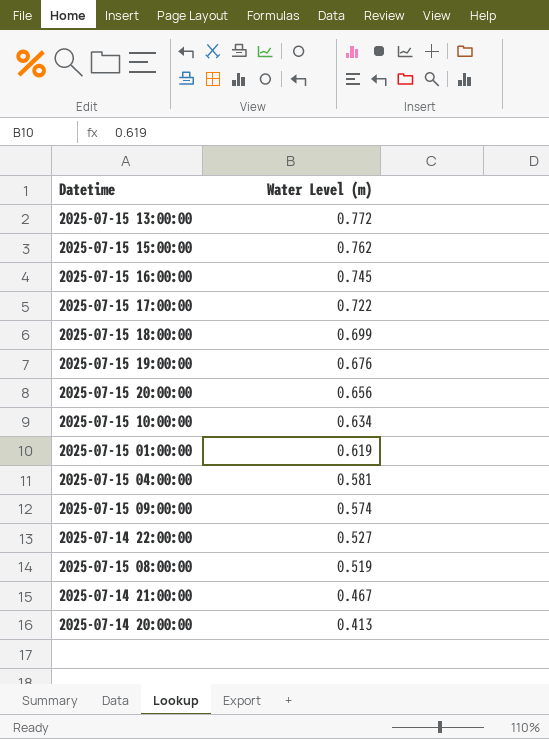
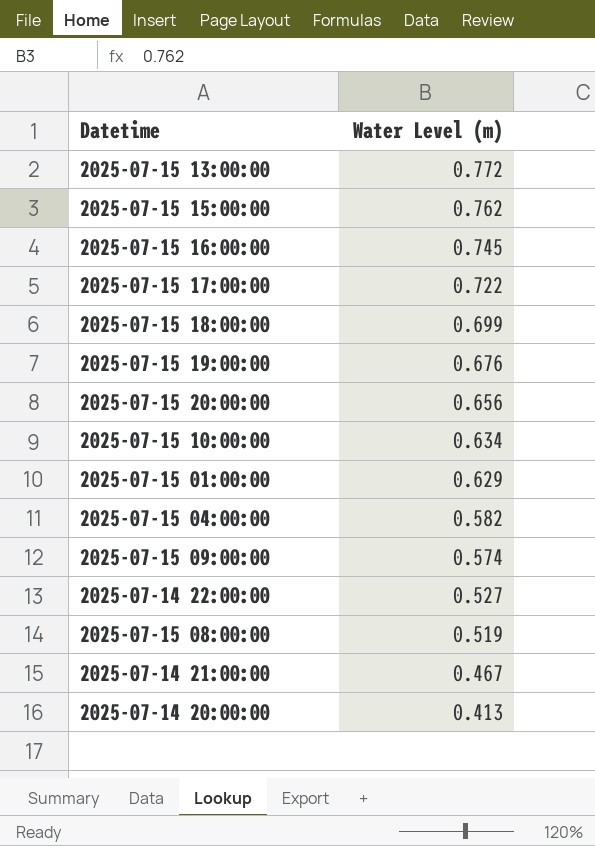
2025-07-15 01:00:00 | Water Level (m): 0.619 -> 0.629
2025-07-15 04:00:00 | Water Level (m): 0.581 -> 0.582

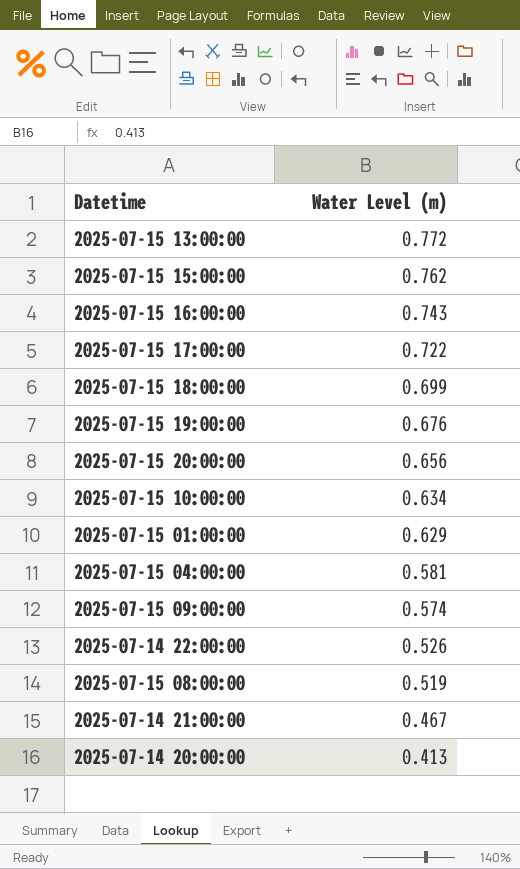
2025-07-15 16:00:00 | Water Level (m): 0.745 -> 0.743
2025-07-15 04:00:00 | Water Level (m): 0.582 -> 0.581
2025-07-14 22:00:00 | Water Level (m): 0.527 -> 0.526

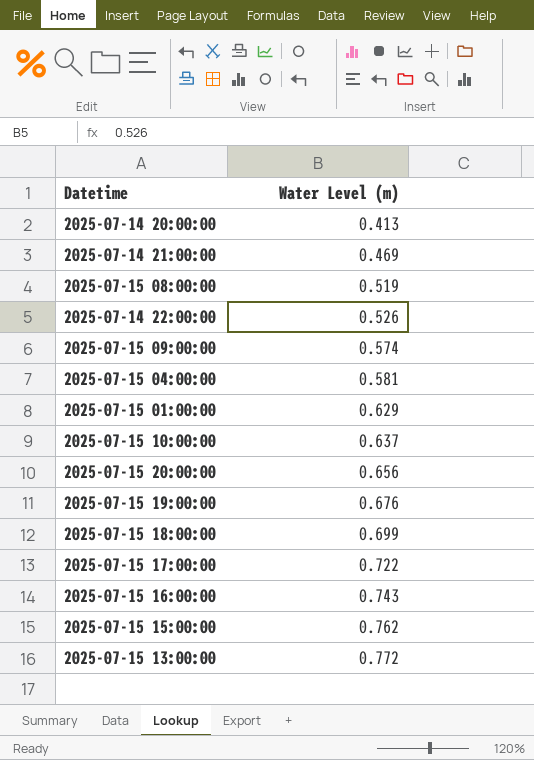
row order: Water Level (m) descending -> Water Level (m) ascending
2025-07-14 21:00:00 | Water Level (m): 0.467 -> 0.469
2025-07-15 10:00:00 | Water Level (m): 0.634 -> 0.637

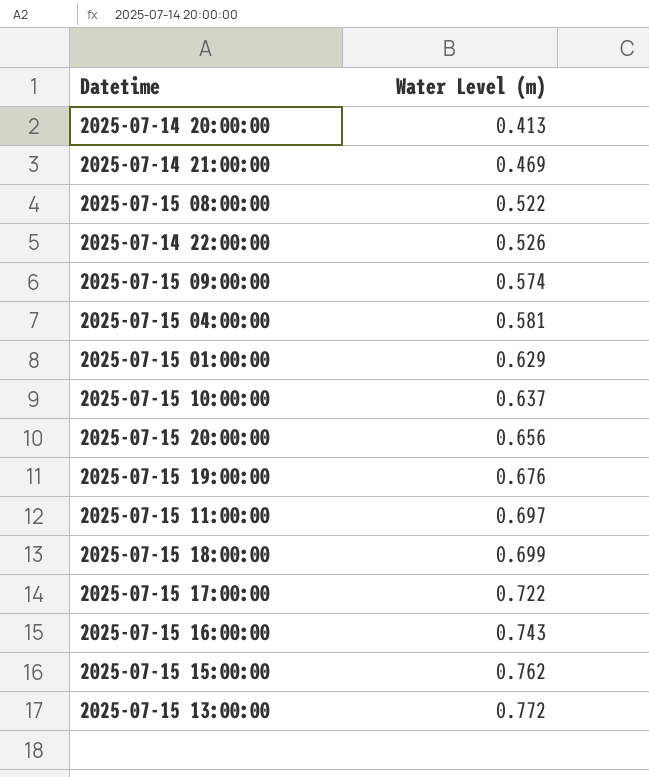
2025-07-15 08:00:00 | Water Level (m): 0.519 -> 0.522
row 2025-07-15 11:00:00: none -> 0.697

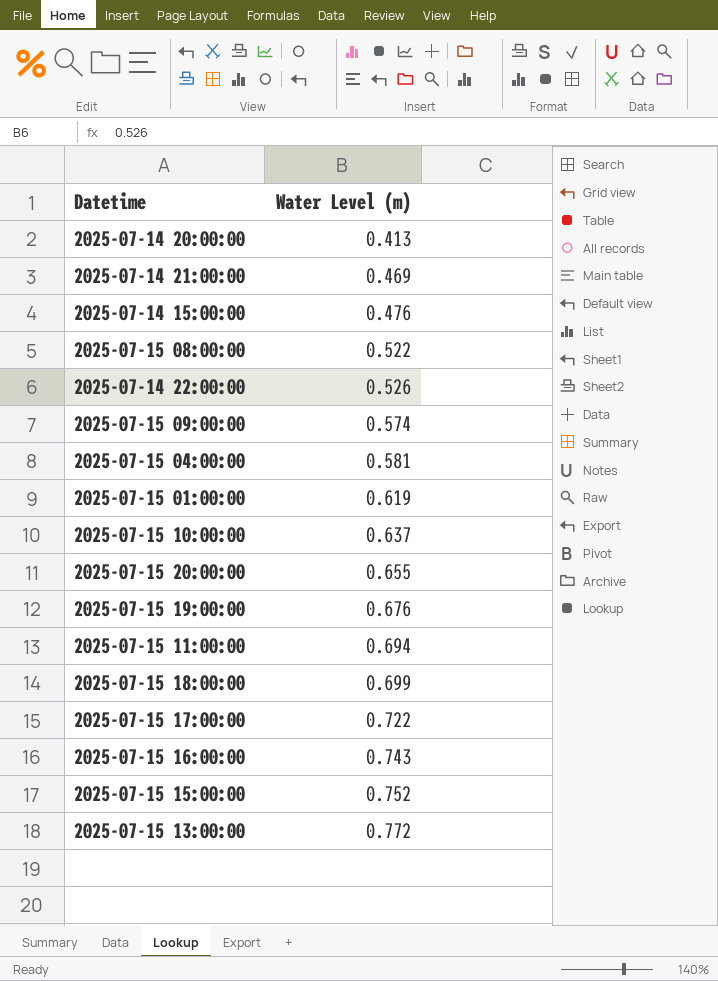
row 2025-07-14 15:00:00: none -> 0.476
2025-07-15 01:00:00 | Water Level (m): 0.629 -> 0.619
2025-07-15 20:00:00 | Water Level (m): 0.656 -> 0.655
2025-07-15 11:00:00 | Water Level (m): 0.697 -> 0.694
2025-07-15 15:00:00 | Water Level (m): 0.762 -> 0.752

